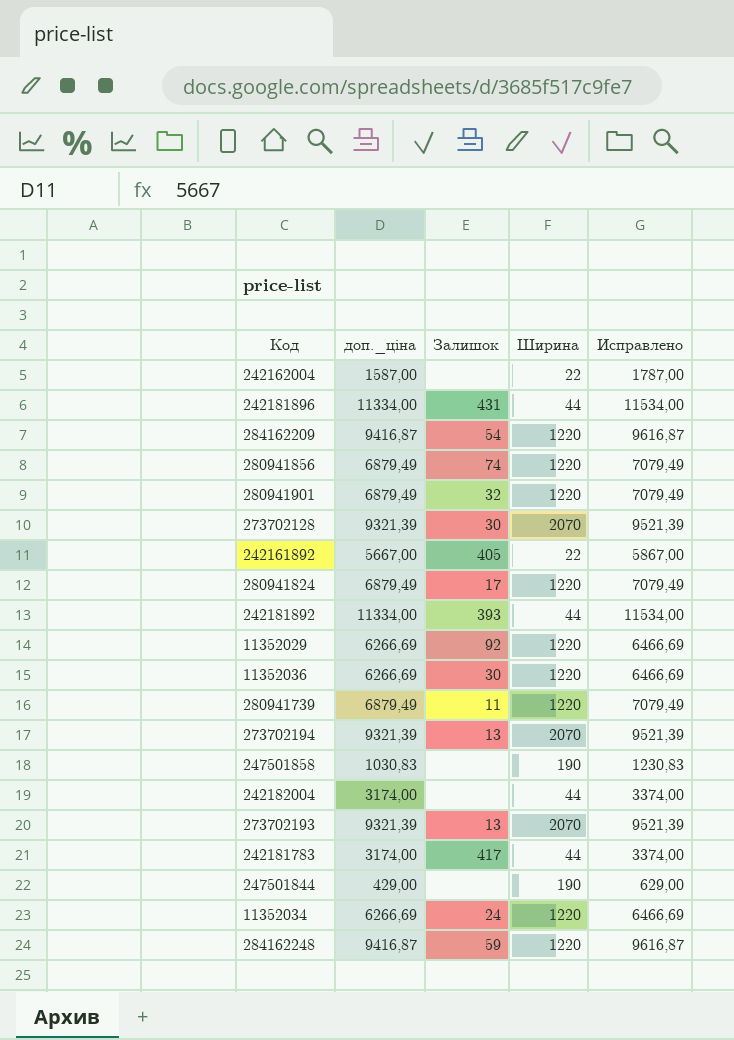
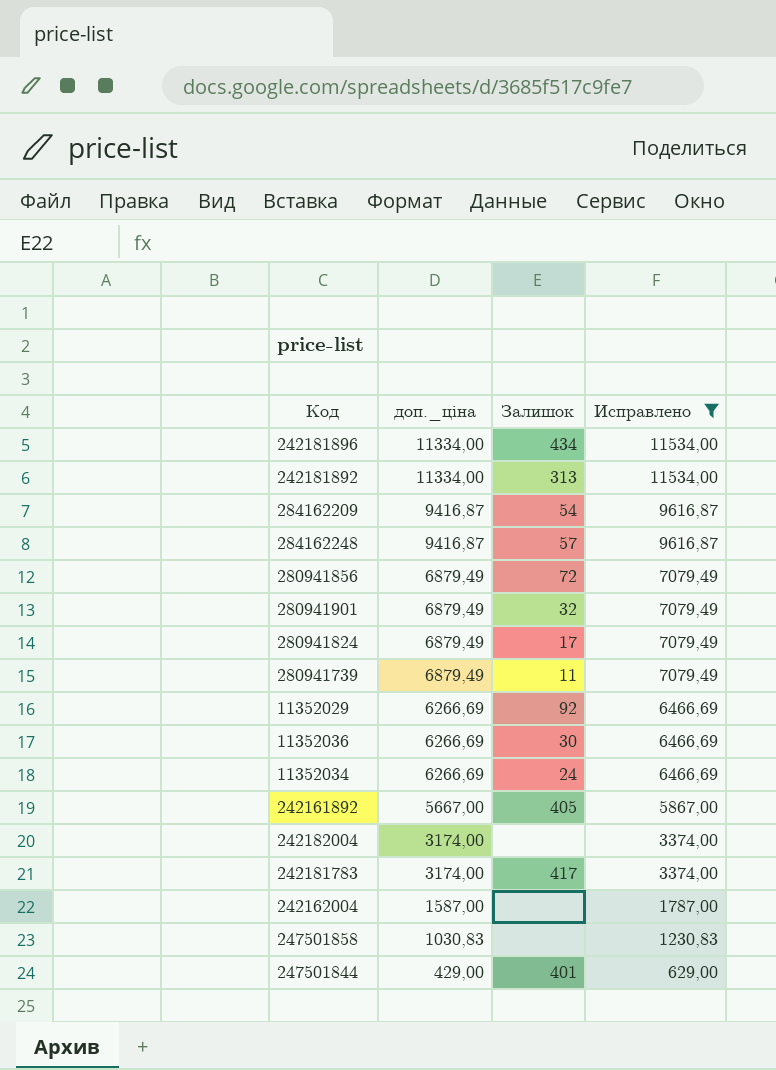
filter: none -> Исправлено != 9521,39
row order: none -> доп._ціна descending
column Ширина | position: 4 -> none
242181896 | Залишок: 431 -> 434
242181892 | Залишок: 393 -> 313
284162248 | Залишок: 59 -> 57
280941856 | Залишок: 74 -> 72
247501844 | Залишок: none -> 401

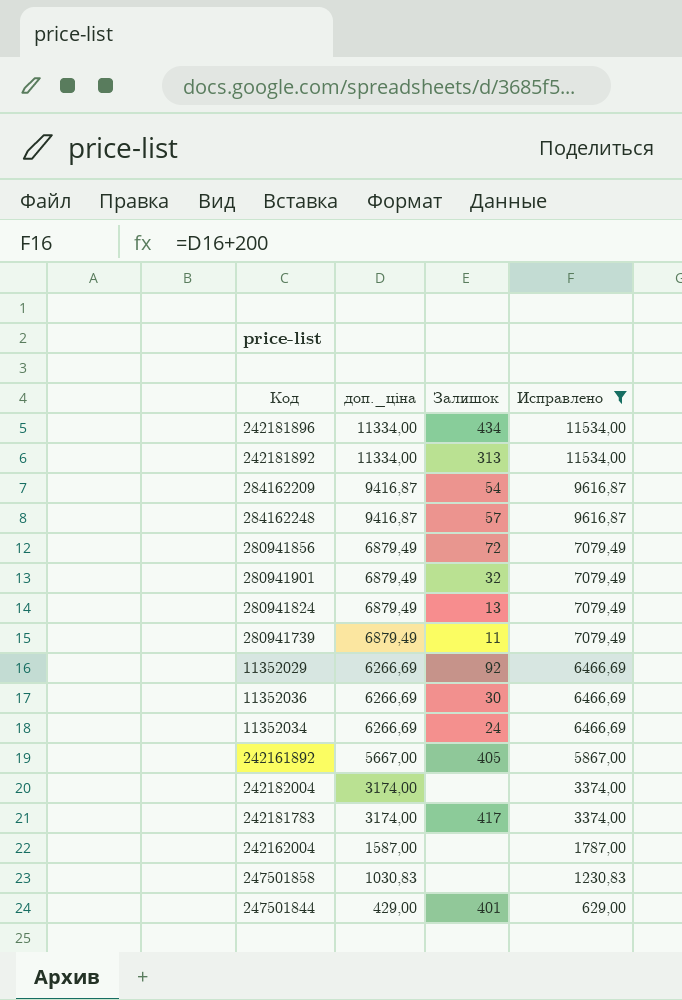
280941824 | Залишок: 17 -> 13

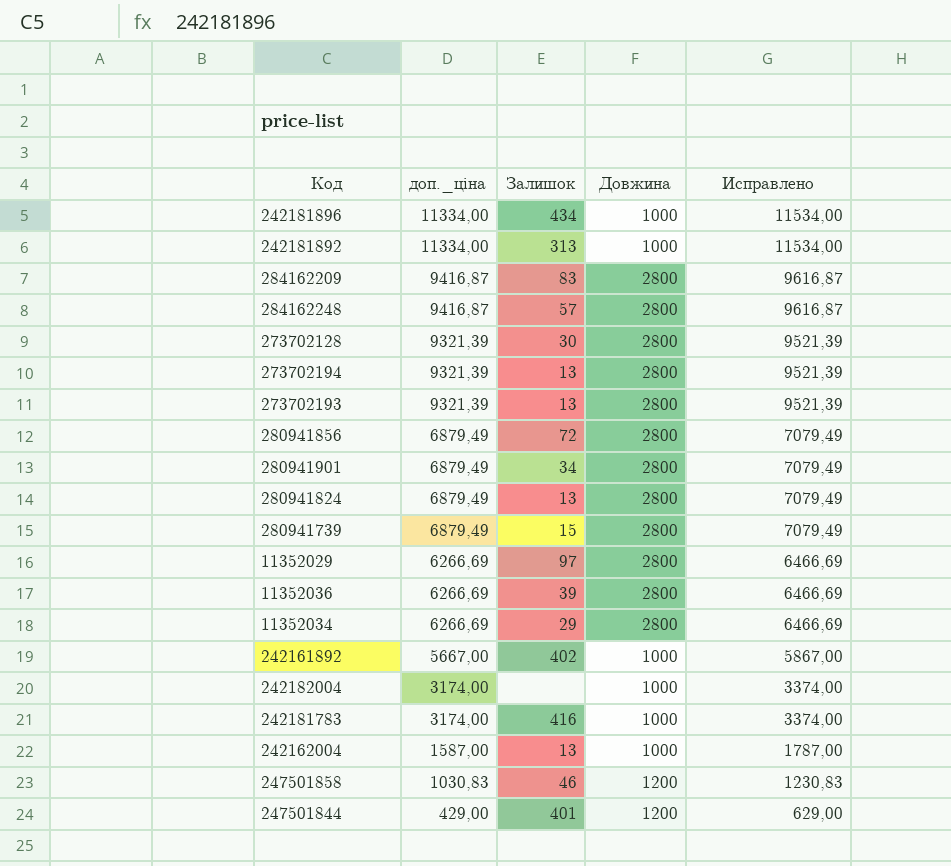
filter: Исправлено != 9521,39 -> none
column Довжина | position: none -> 4
284162209 | Залишок: 54 -> 83
280941901 | Залишок: 32 -> 34
280941739 | Залишок: 11 -> 15
11352029 | Залишок: 92 -> 97
11352036 | Залишок: 30 -> 39
11352034 | Залишок: 24 -> 29
242161892 | Залишок: 405 -> 402
242181783 | Залишок: 417 -> 416
242162004 | Залишок: none -> 13
247501858 | Залишок: none -> 46

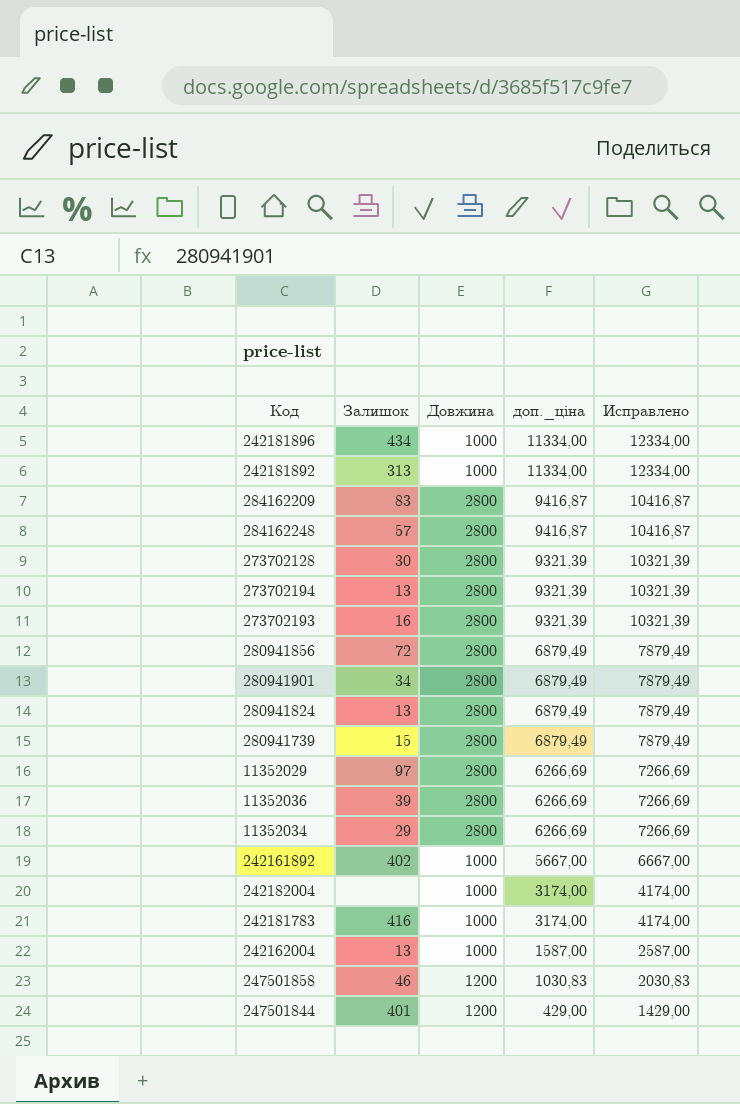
column доп._ціна | position: 2 -> 4
column Исправлено | formula: [доп._ціна] + 200 -> [доп._ціна] + 1000
273702193 | Залишок: 13 -> 16

